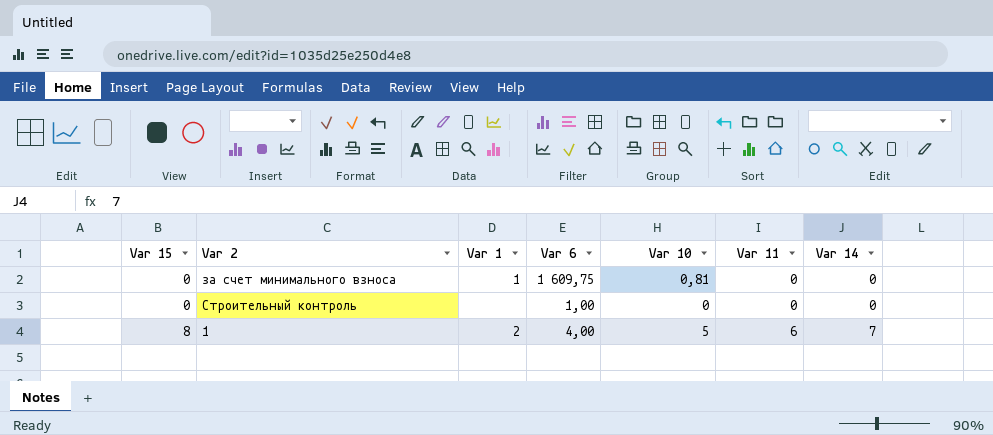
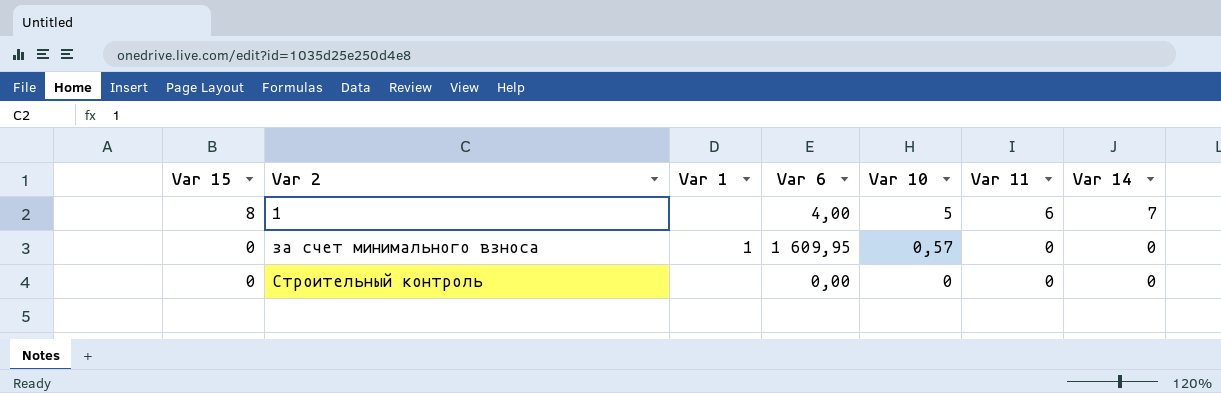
row order: Var 15 ascending -> Var 15 descending
1 | Var 1: 2 -> none
за счет минимального взноса | Var 6: 1 609,75 -> 1 609,95
за счет минимального взноса | Var 10: 0,81 -> 0,57
Строительный контроль | Var 6: 1,00 -> 0,00

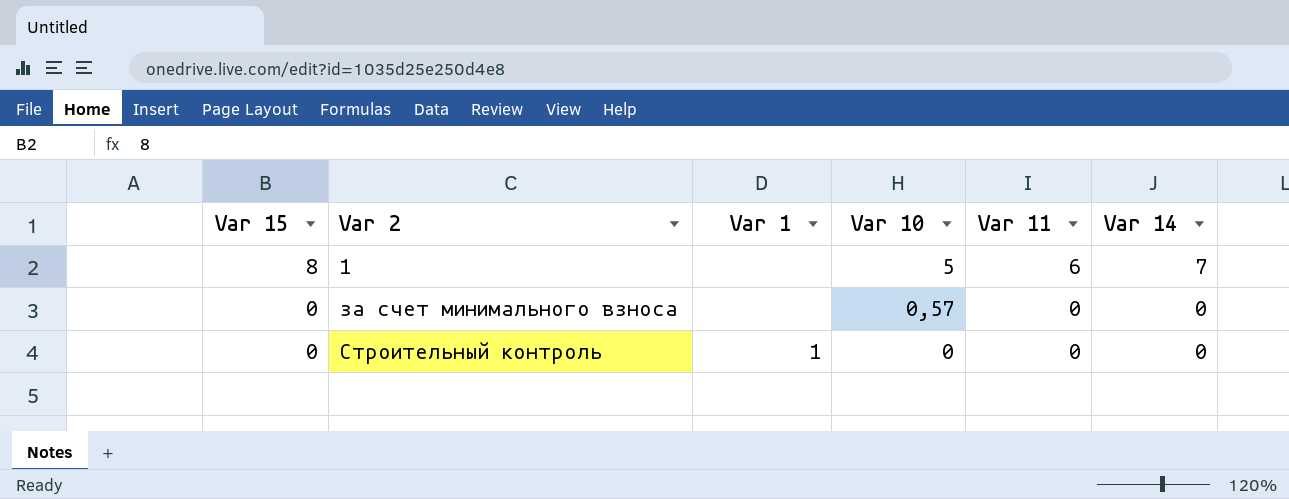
column Var 6 | position: 4 -> none
за счет минимального взноса | Var 1: 1 -> none
Строительный контроль | Var 1: none -> 1

